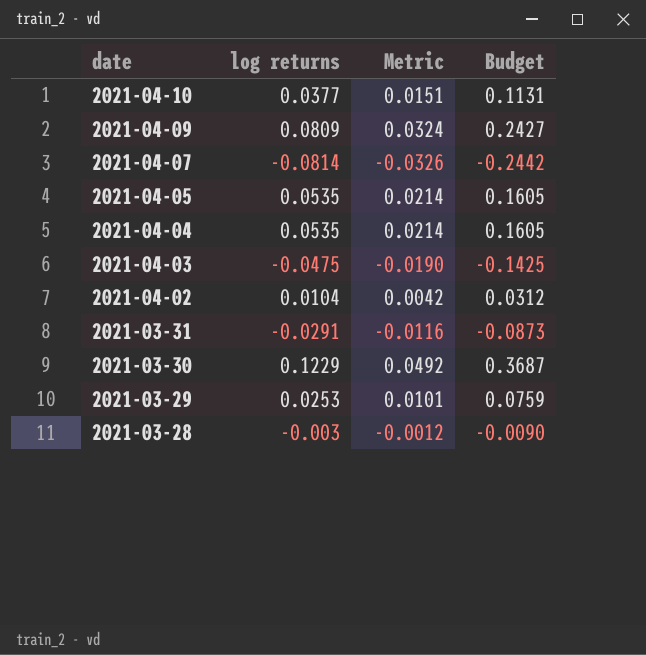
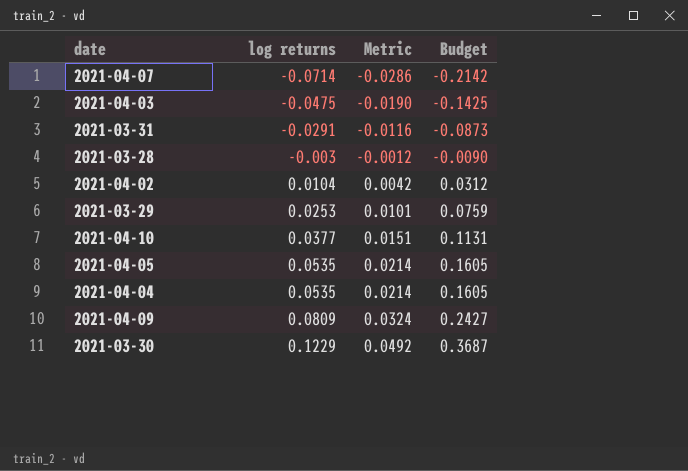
row order: date descending -> log returns ascending
2021-04-07 | log returns: -0.0814 -> -0.0714
2021-04-07 | Metric: -0.0326 -> -0.0286
2021-04-07 | Budget: -0.2442 -> -0.2142

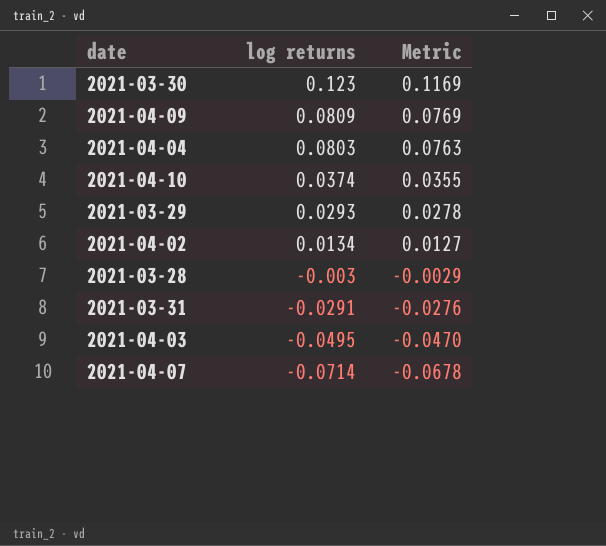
row order: log returns ascending -> log returns descending
column Budget | formula: [log returns] * 3 -> none
column Metric | formula: [log returns] * 0.4 -> [log returns] * 0.95
row 2021-04-05: 0.0535 | 0.0214 | 0.1605 -> none
2021-03-30 | log returns: 0.1229 -> 0.123
2021-04-04 | log returns: 0.0535 -> 0.0803
2021-04-10 | log returns: 0.0377 -> 0.0374
2021-03-29 | log returns: 0.0253 -> 0.0293
2021-04-02 | log returns: 0.0104 -> 0.0134
2021-04-03 | log returns: -0.0475 -> -0.0495

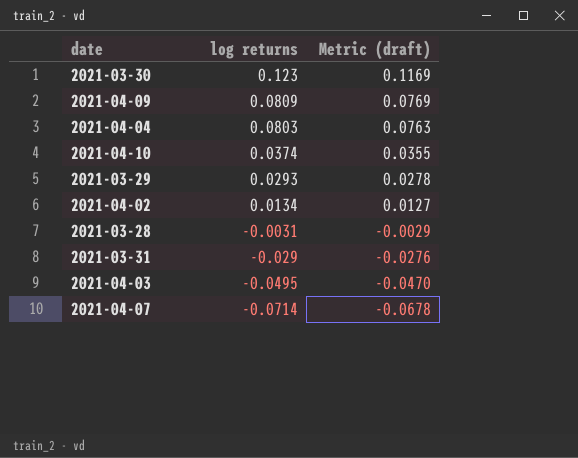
column name: Metric -> Metric (draft)
2021-03-28 | log returns: -0.003 -> -0.0031
2021-03-31 | log returns: -0.0291 -> -0.029

